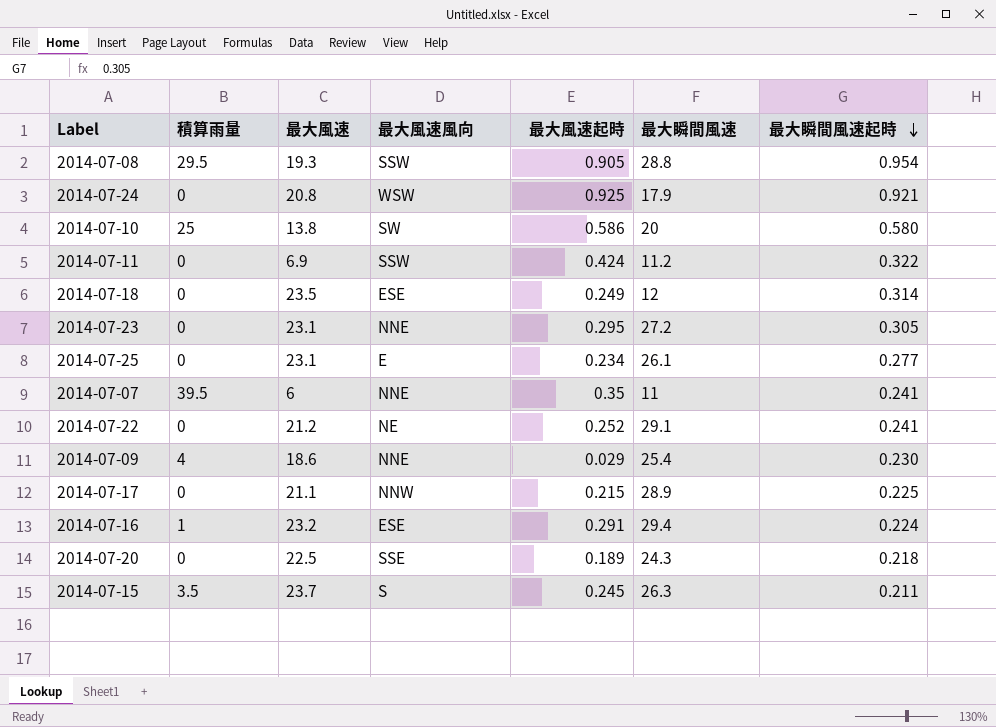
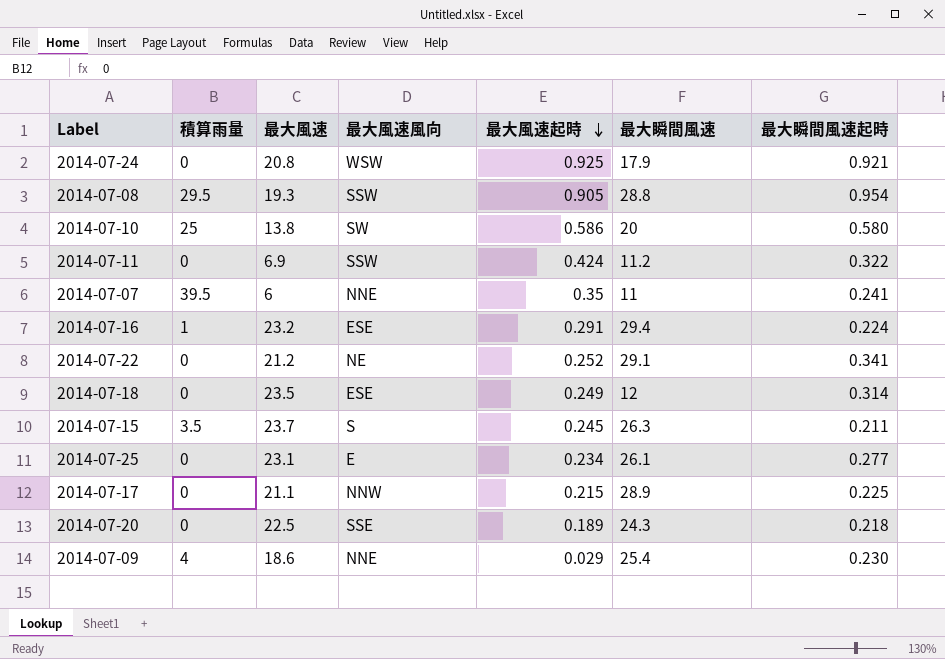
row order: 最大瞬間風速起時 descending -> 最大風速起時 descending
row 2014-07-23: 0 | 23.1 | NNE | 0.295 | 27.2 | 0.305 -> none
2014-07-22 | 最大瞬間風速起時: 0.241 -> 0.341

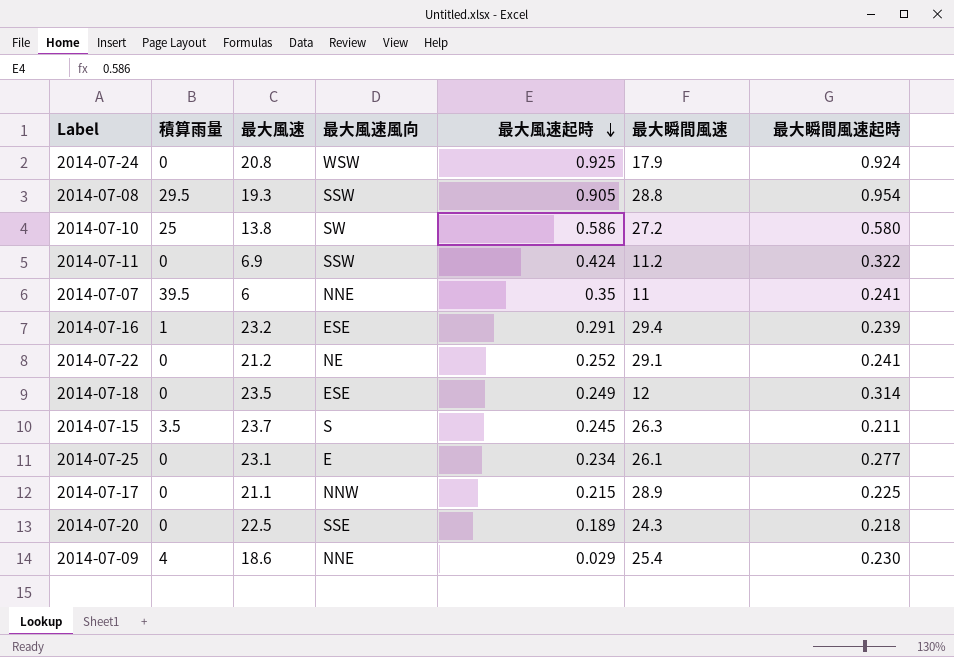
2014-07-24 | 最大瞬間風速起時: 0.921 -> 0.924
2014-07-10 | 最大瞬間風速: 20 -> 27.2
2014-07-16 | 最大瞬間風速起時: 0.224 -> 0.239
2014-07-22 | 最大瞬間風速起時: 0.341 -> 0.241

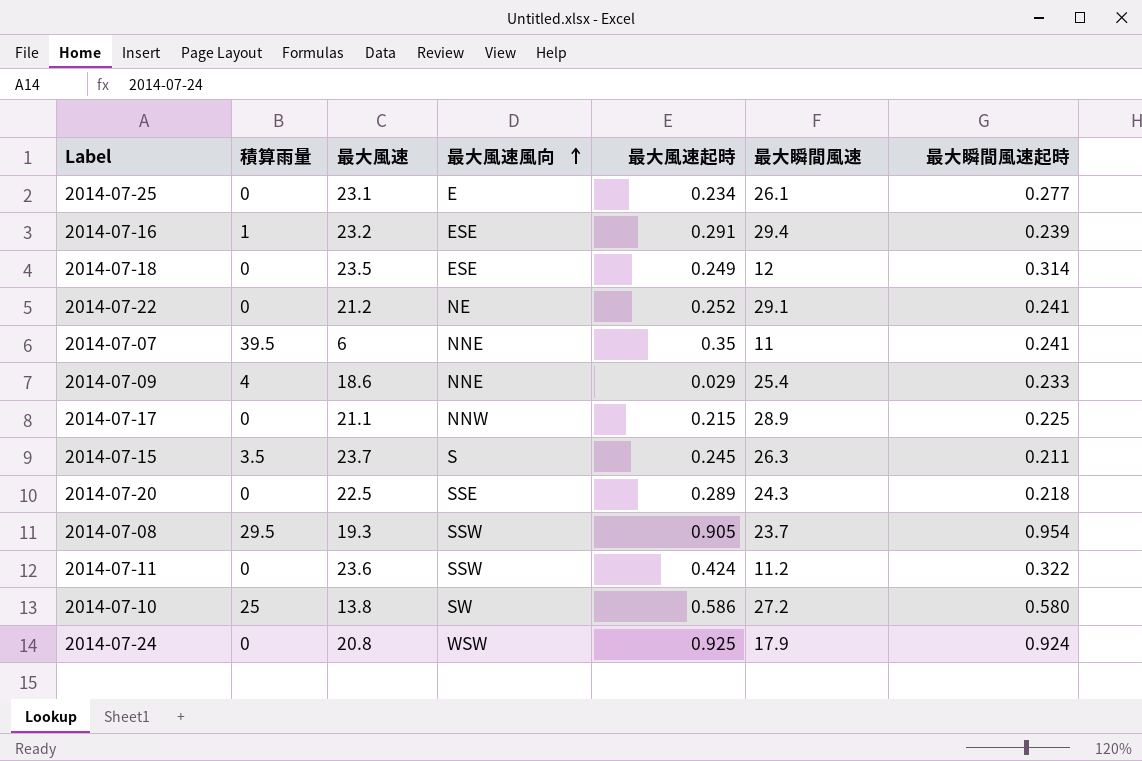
row order: 最大風速起時 descending -> 最大風速風向 ascending
2014-07-09 | 最大瞬間風速起時: 0.230 -> 0.233
2014-07-20 | 最大風速起時: 0.189 -> 0.289
2014-07-08 | 最大瞬間風速: 28.8 -> 23.7
2014-07-11 | 最大風速: 6.9 -> 23.6

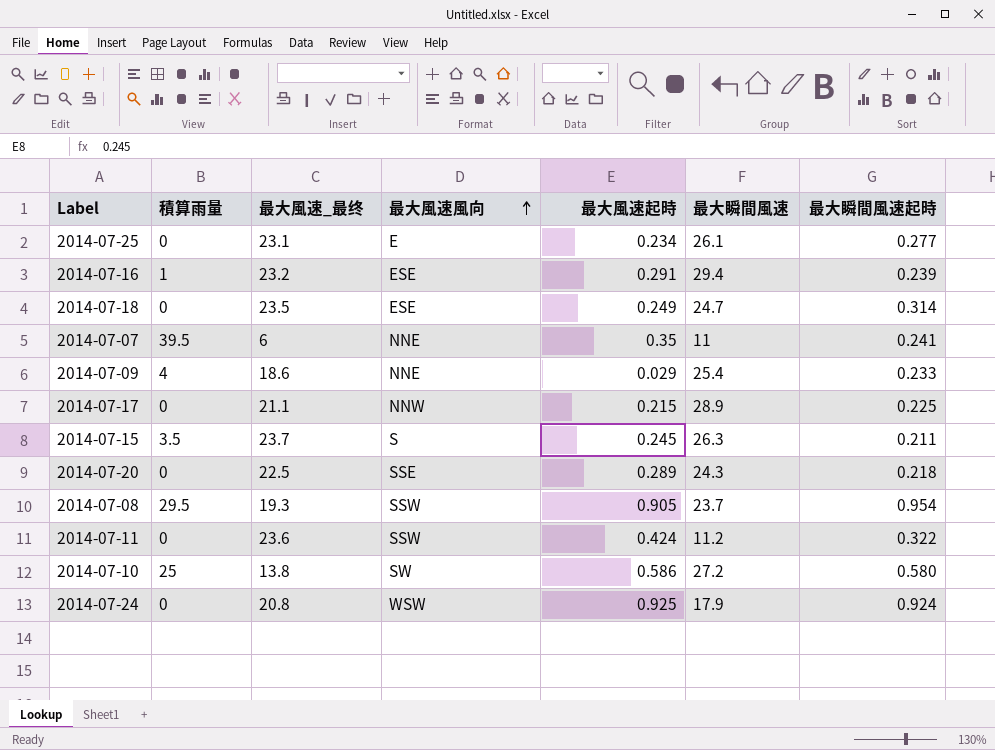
column name: 最大風速 -> 最大風速_最终
row 2014-07-22: 0 | 21.2 | NE | 0.252 | 29.1 | 0.241 -> none
2014-07-18 | 最大瞬間風速: 12 -> 24.7

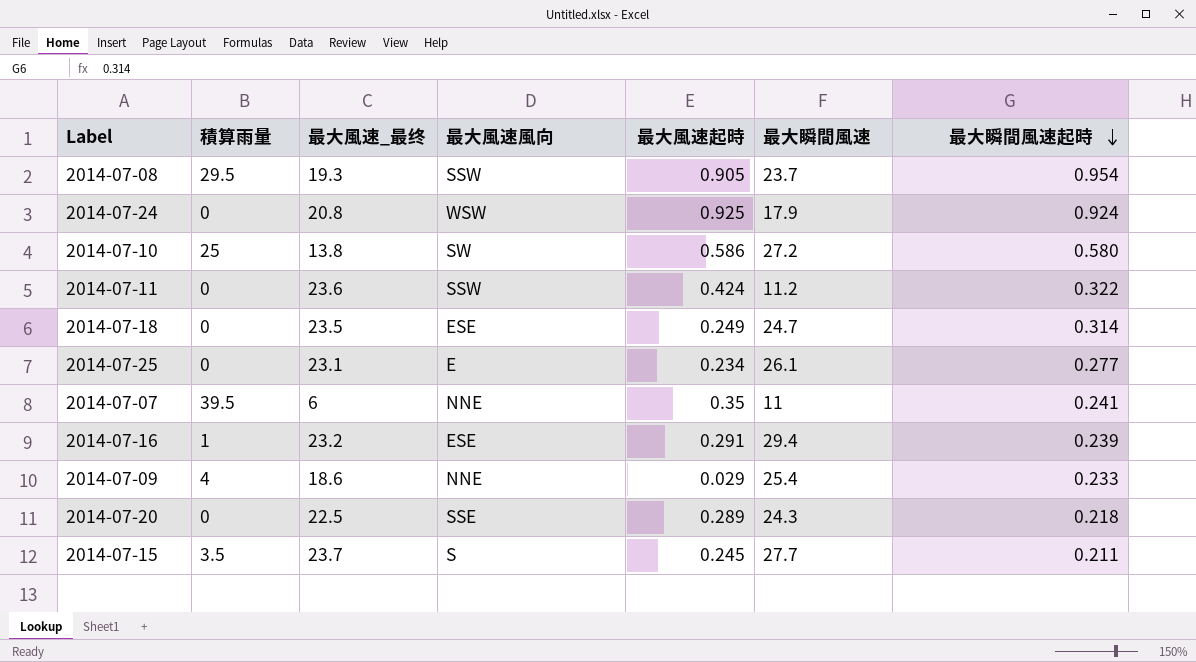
row order: 最大風速風向 ascending -> 最大瞬間風速起時 descending
row 2014-07-17: 0 | 21.1 | NNW | 0.215 | 28.9 | 0.225 -> none
2014-07-15 | 最大瞬間風速: 26.3 -> 27.7

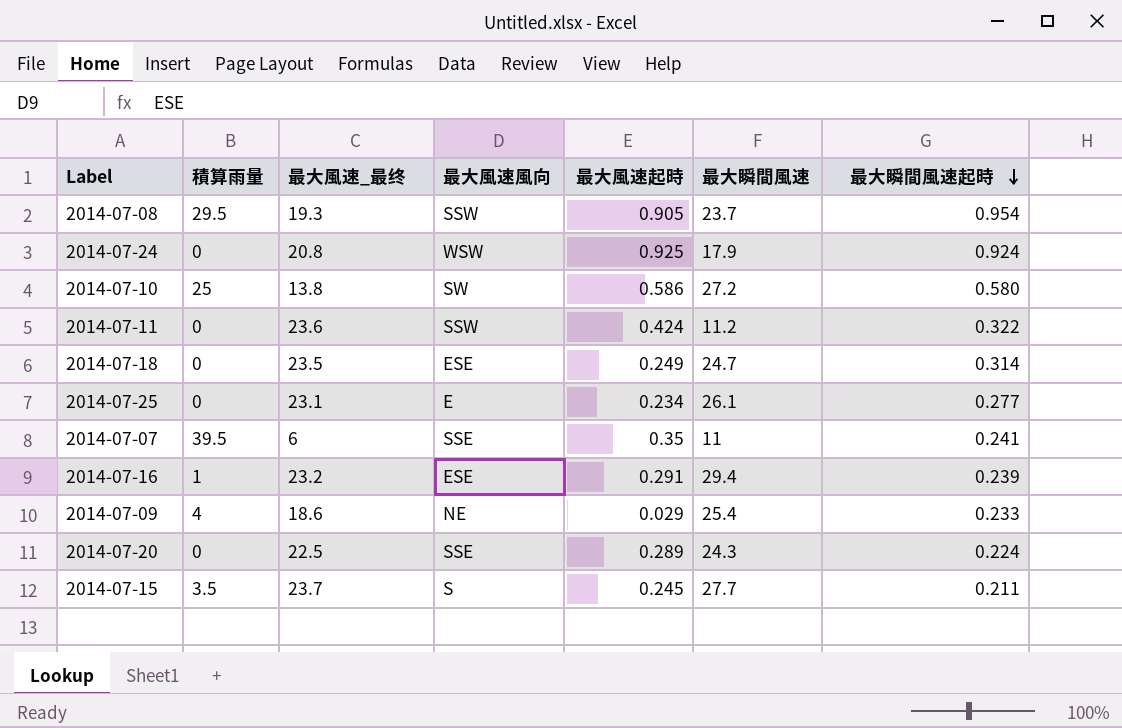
2014-07-07 | 最大風速風向: NNE -> SSE
2014-07-09 | 最大風速風向: NNE -> NE
2014-07-20 | 最大瞬間風速起時: 0.218 -> 0.224

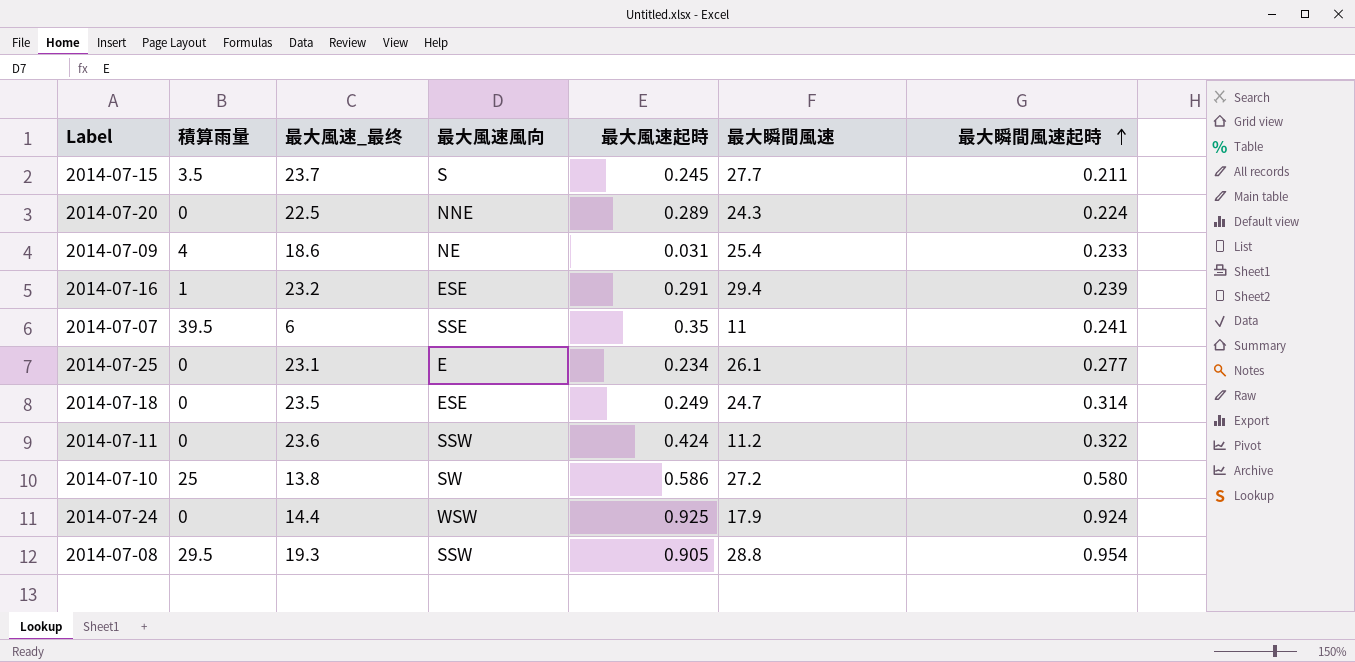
row order: 最大瞬間風速起時 descending -> 最大瞬間風速起時 ascending
2014-07-20 | 最大風速風向: SSE -> NNE
2014-07-09 | 最大風速起時: 0.029 -> 0.031
2014-07-24 | 最大風速_最终: 20.8 -> 14.4
2014-07-08 | 最大瞬間風速: 23.7 -> 28.8

